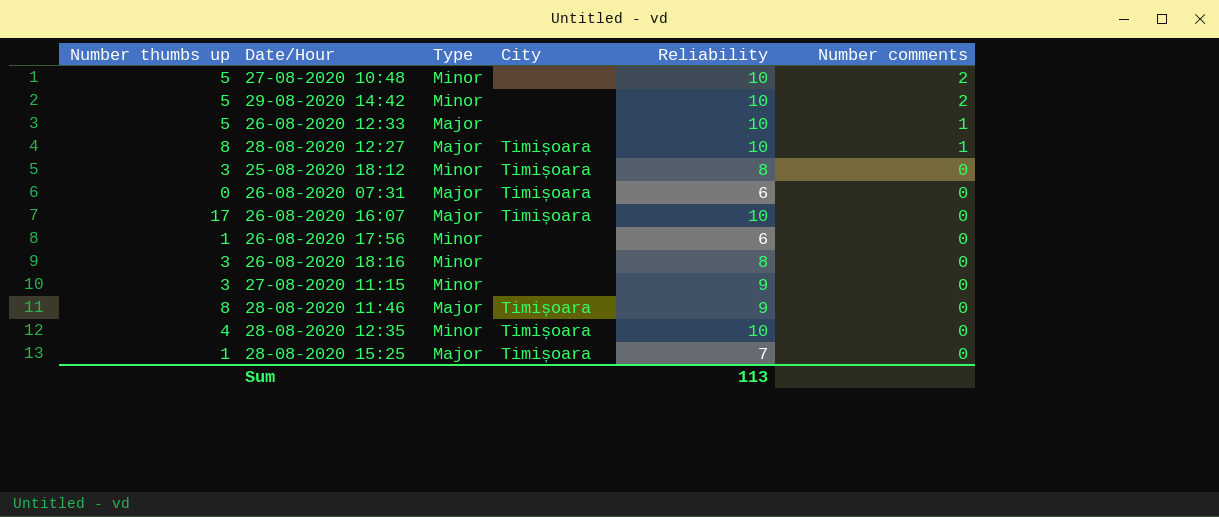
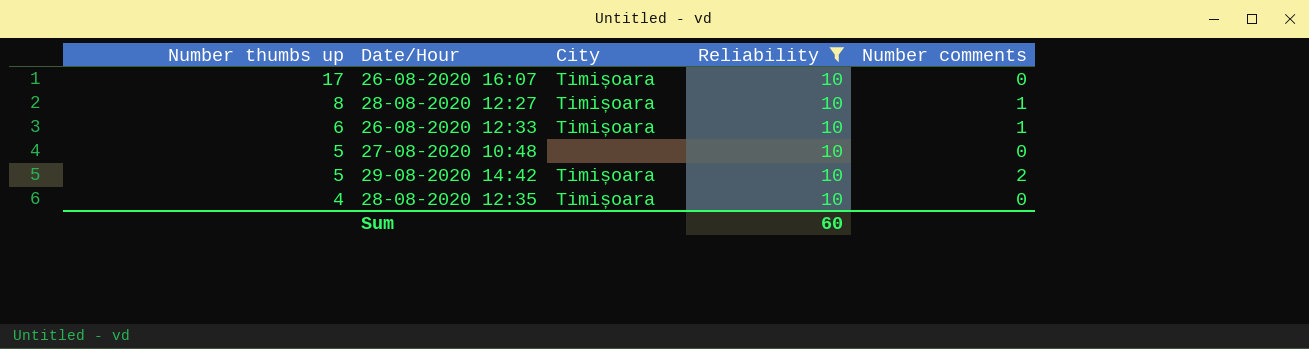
filter: none -> Reliability = 10
row order: Number comments descending -> Number thumbs up descending
column Type | position: 3 -> none
26-08-2020 12:33 | Number thumbs up: 5 -> 6
26-08-2020 12:33 | City: none -> Timișoara
27-08-2020 10:48 | Number comments: 2 -> 0
29-08-2020 14:42 | City: none -> Timișoara
Sum | Reliability: 113 -> 60

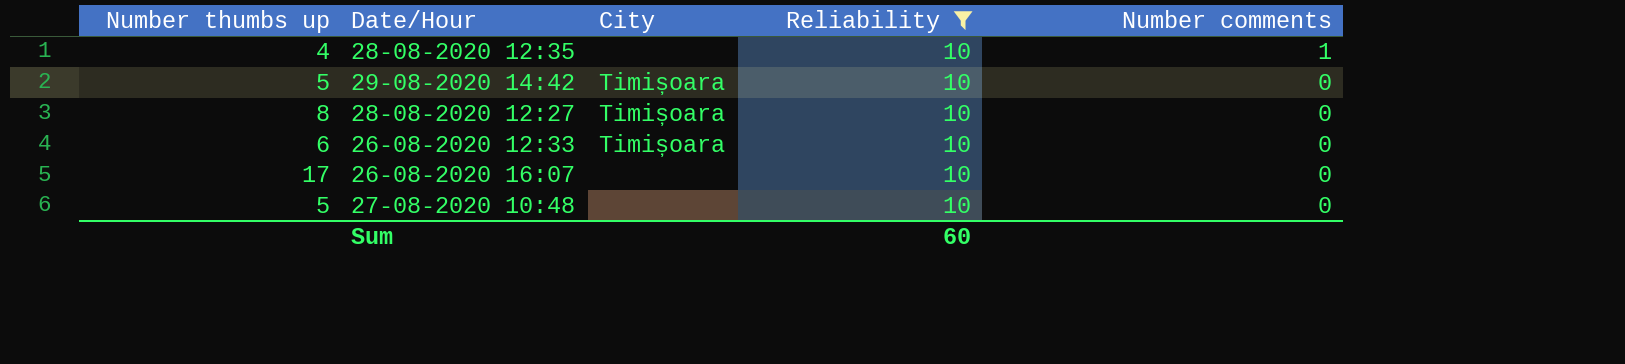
row order: Number thumbs up descending -> Number comments descending
28-08-2020 12:35 | City: Timișoara -> none
28-08-2020 12:35 | Number comments: 0 -> 1
29-08-2020 14:42 | Number comments: 2 -> 0
28-08-2020 12:27 | Number comments: 1 -> 0
26-08-2020 12:33 | Number comments: 1 -> 0
26-08-2020 16:07 | City: Timișoara -> none

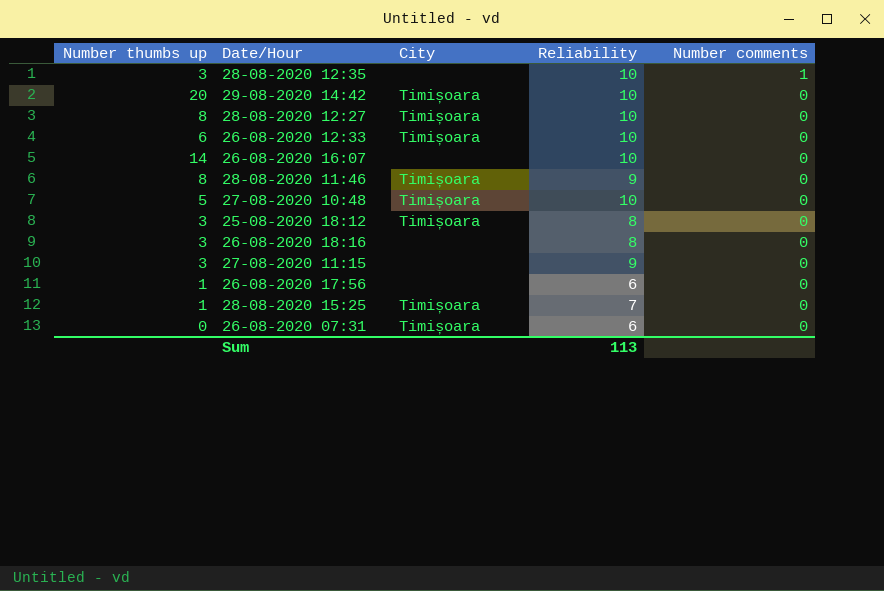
filter: Reliability = 10 -> none
28-08-2020 12:35 | Number thumbs up: 4 -> 3
29-08-2020 14:42 | Number thumbs up: 5 -> 20
26-08-2020 16:07 | Number thumbs up: 17 -> 14
27-08-2020 10:48 | City: none -> Timișoara
Sum | Reliability: 60 -> 113

